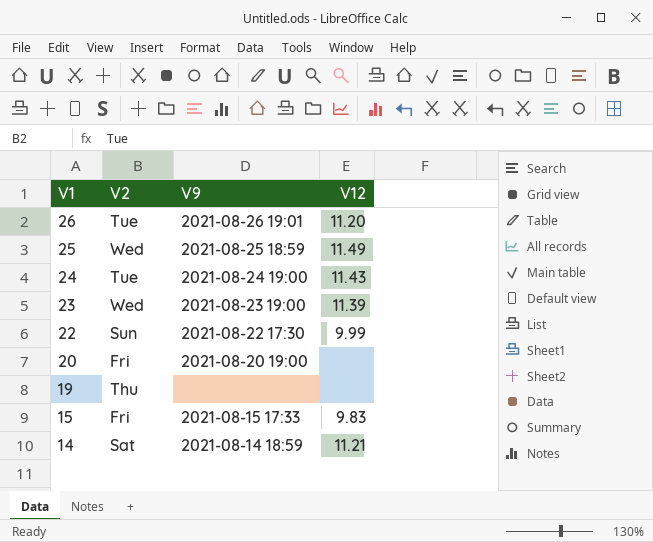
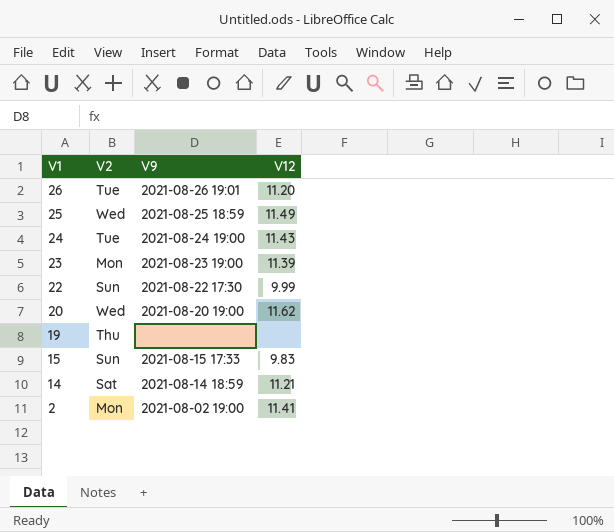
23 | V2: Wed -> Mon
20 | V2: Fri -> Wed
20 | V12: none -> 11.62
15 | V2: Fri -> Sun
row 2: none -> Mon | 2021-08-02 19:00 | 11.41

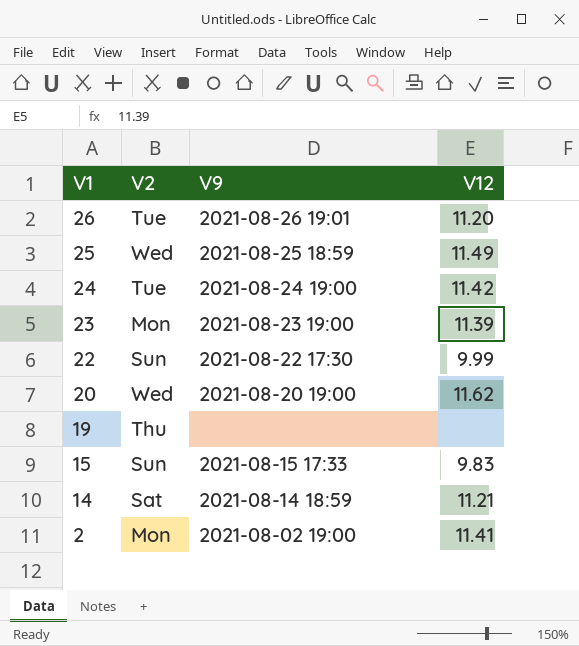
24 | V12: 11.43 -> 11.42

